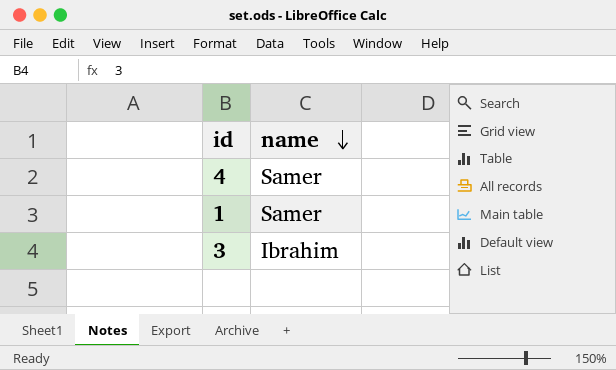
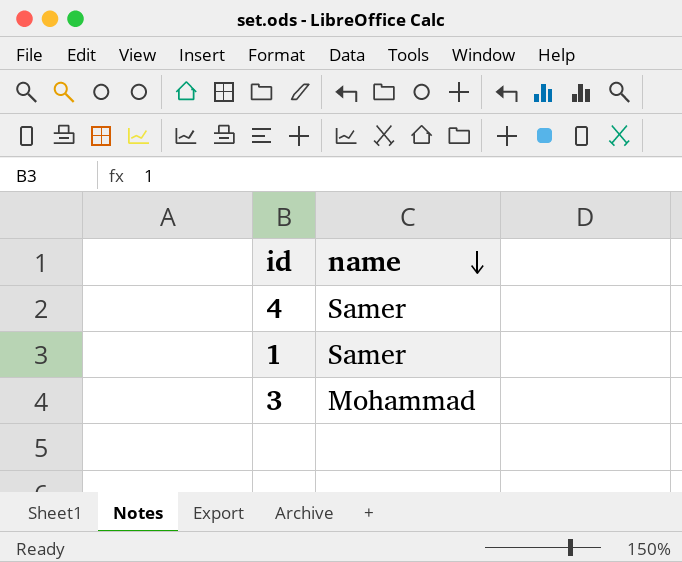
3 | name: Ibrahim -> Mohammad

